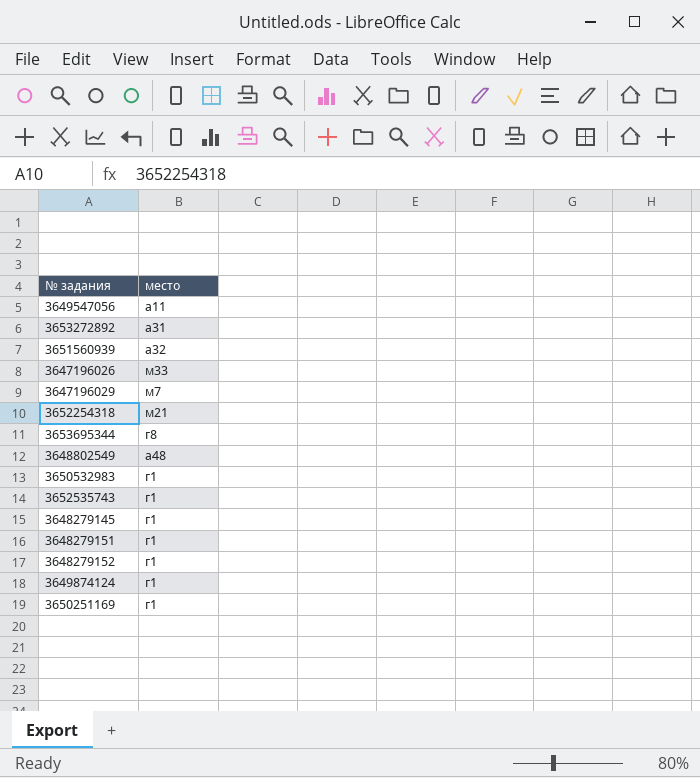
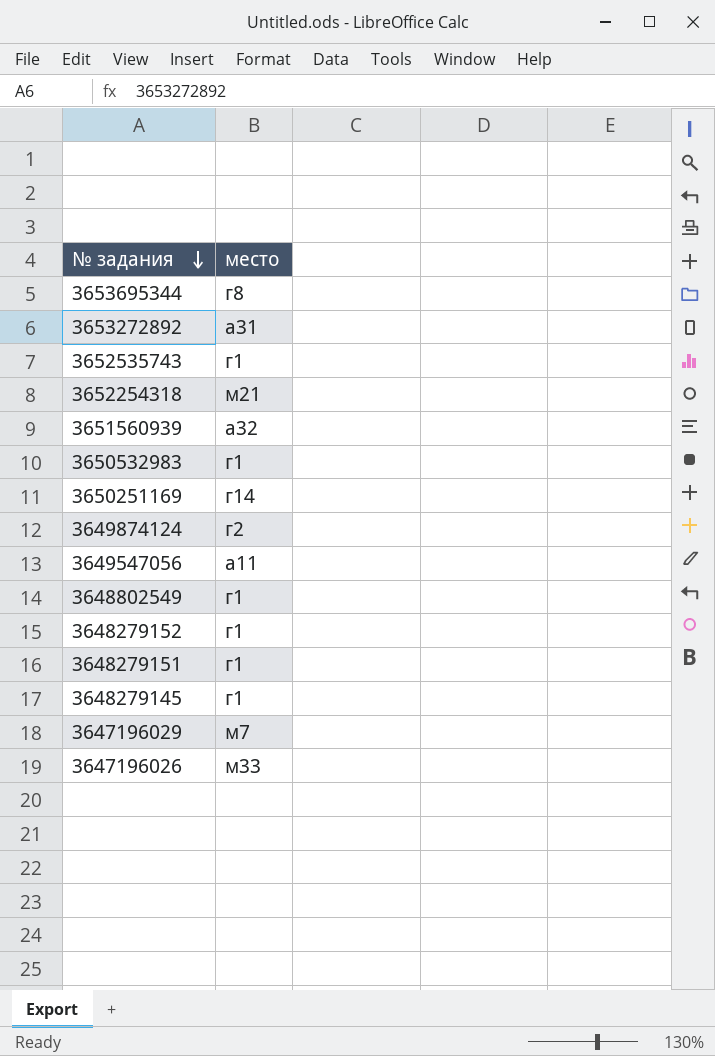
row order: none -> № задания descending
3650251169 | место: г1 -> г14
3649874124 | место: г1 -> г2
3648802549 | место: а48 -> г1

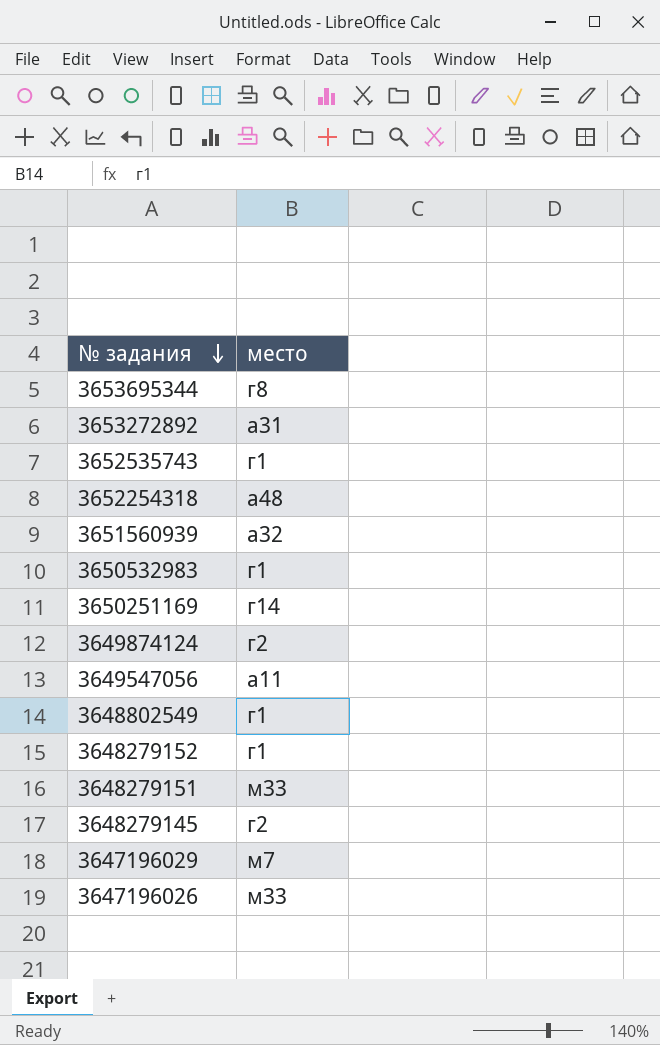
3652254318 | место: м21 -> а48
3648279151 | место: г1 -> м33
3648279145 | место: г1 -> г2

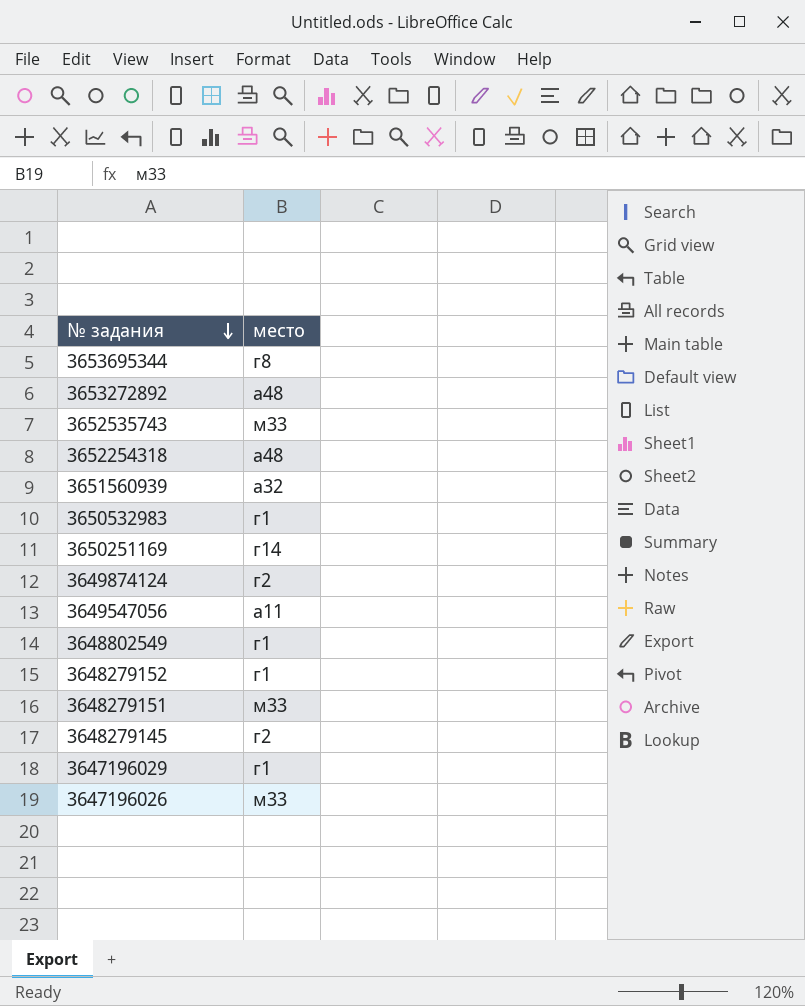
3653272892 | место: а31 -> а48
3652535743 | место: г1 -> м33
3647196029 | место: м7 -> г1

